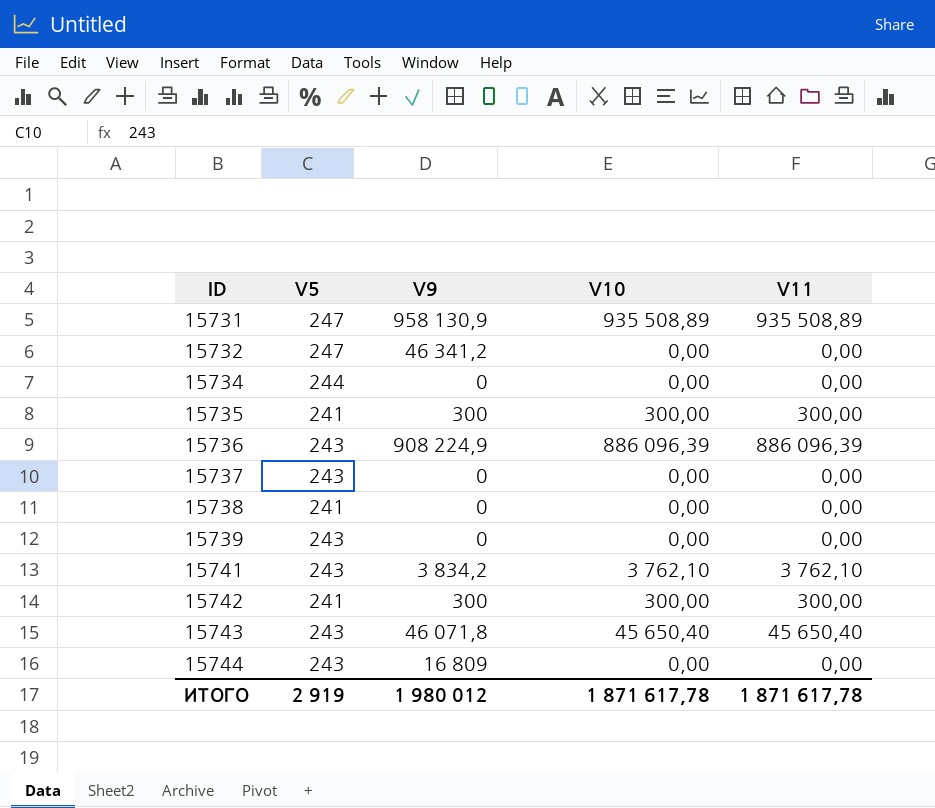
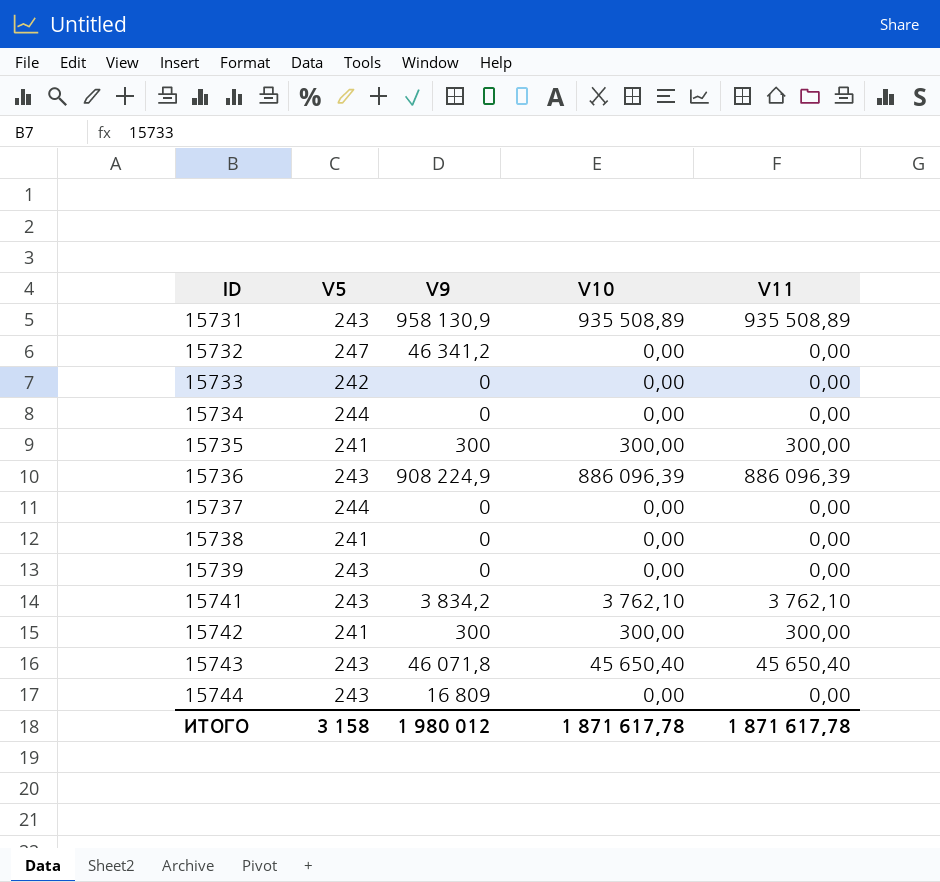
15731 | V5: 247 -> 243
row 15733: none -> 242 | 0 | 0,00 | 0,00
15737 | V5: 243 -> 244
ИТОГО | V5: 2 919 -> 3 158

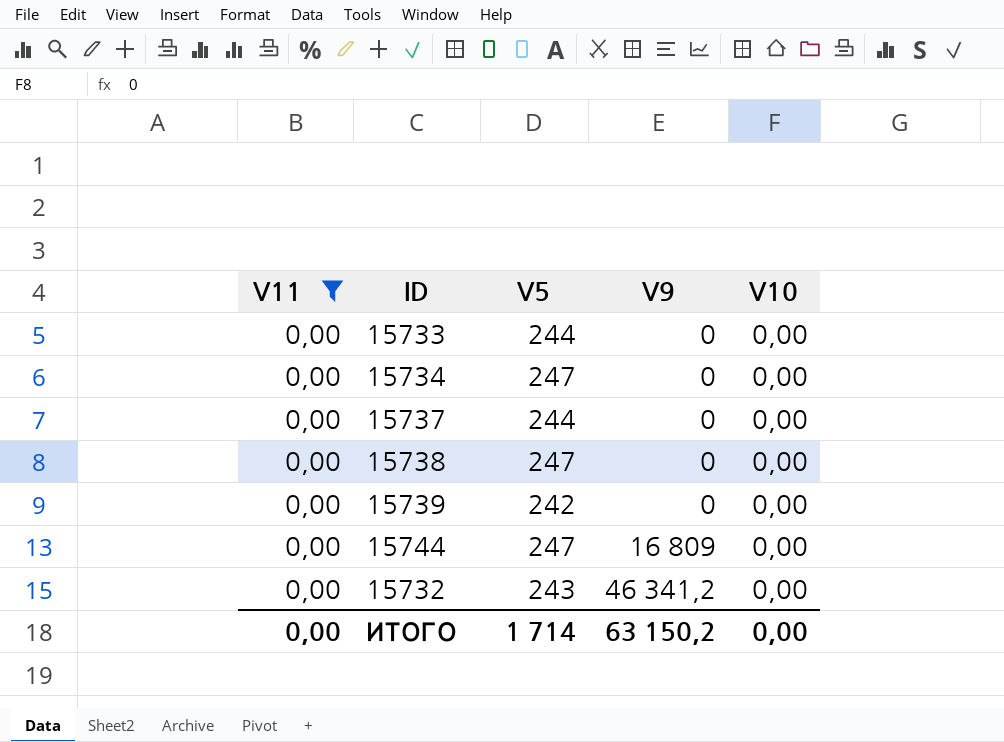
filter: none -> V11 = 0,00
row order: ID ascending -> V9 ascending
column V11 | position: 5 -> 1
15733 | V5: 242 -> 244
15734 | V5: 244 -> 247
15738 | V5: 241 -> 247
15739 | V5: 243 -> 242
15744 | V5: 243 -> 247
15732 | V5: 247 -> 243
ИТОГО | V11: 1 871 617,78 -> 0,00
ИТОГО | V5: 3 158 -> 1 714
ИТОГО | V9: 1 980 012 -> 63 150,2
ИТОГО | V10: 1 871 617,78 -> 0,00

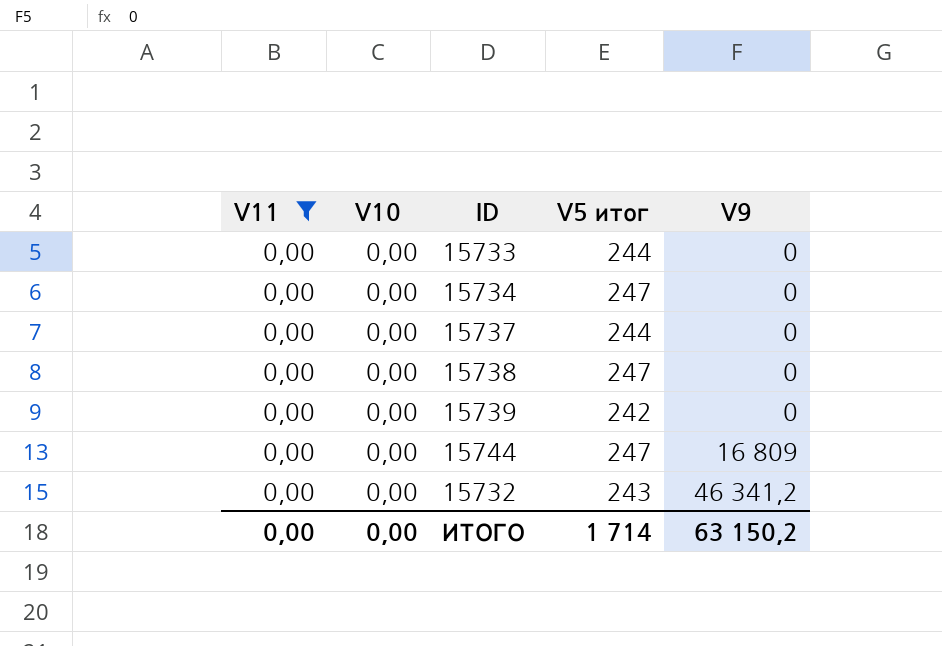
column V10 | position: 5 -> 2
column name: V5 -> V5 итог

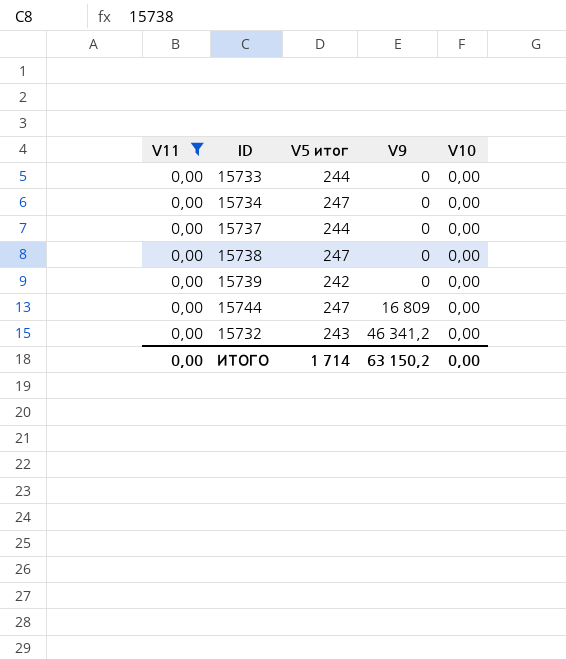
column V10 | position: 2 -> 5

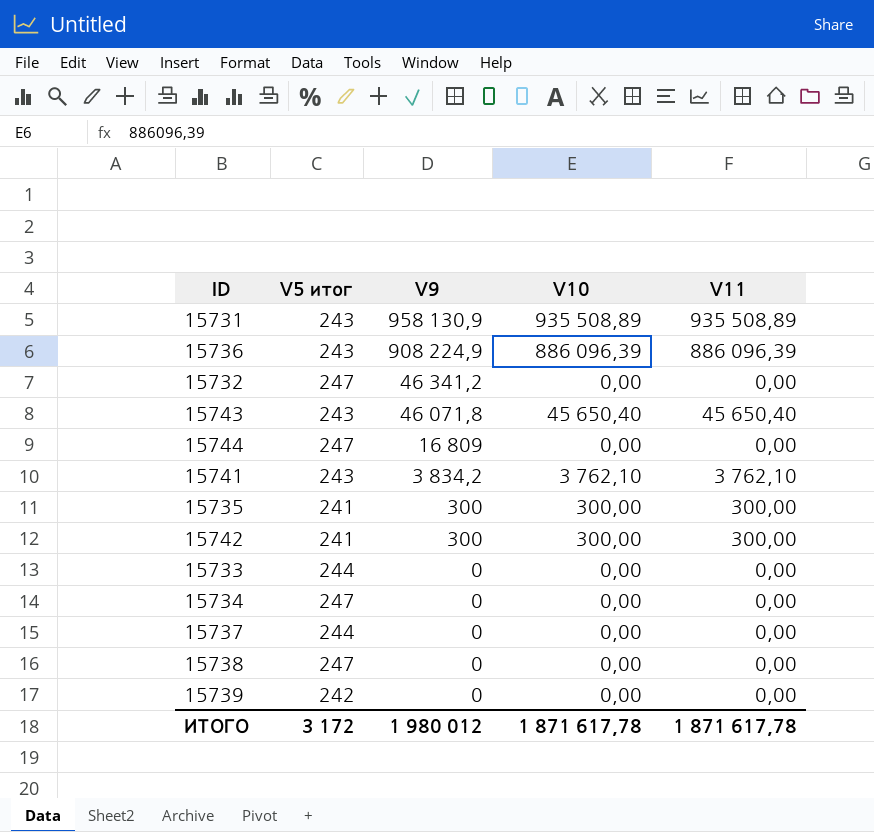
filter: V11 = 0,00 -> none
row order: V9 ascending -> V9 descending
column V11 | position: 1 -> 5
15732 | V5 итог: 243 -> 247
ИТОГО | V5 итог: 1 714 -> 3 172
ИТОГО | V9: 63 150,2 -> 1 980 012
ИТОГО | V10: 0,00 -> 1 871 617,78
ИТОГО | V11: 0,00 -> 1 871 617,78

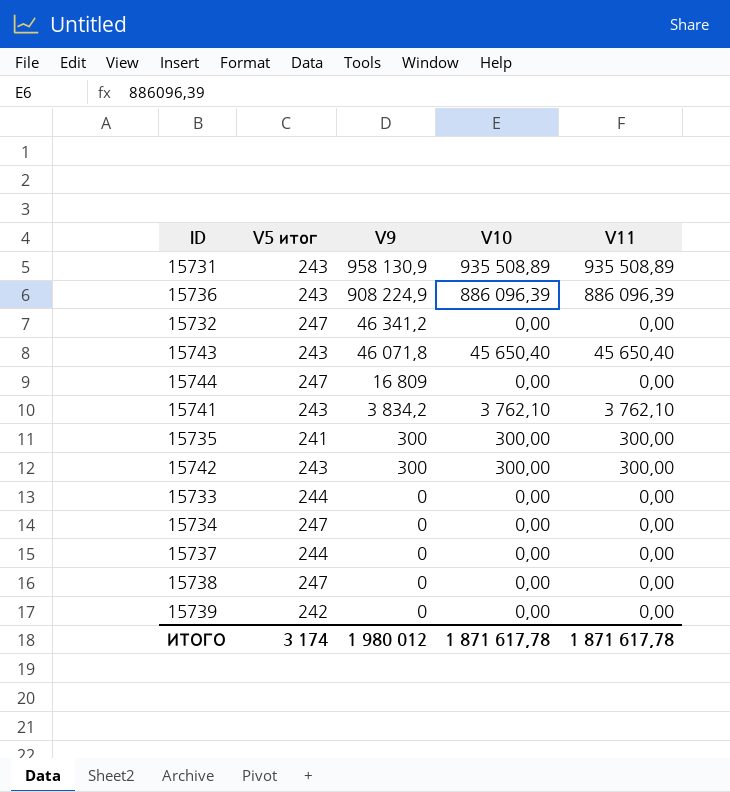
15742 | V5 итог: 241 -> 243
ИТОГО | V5 итог: 3 172 -> 3 174

